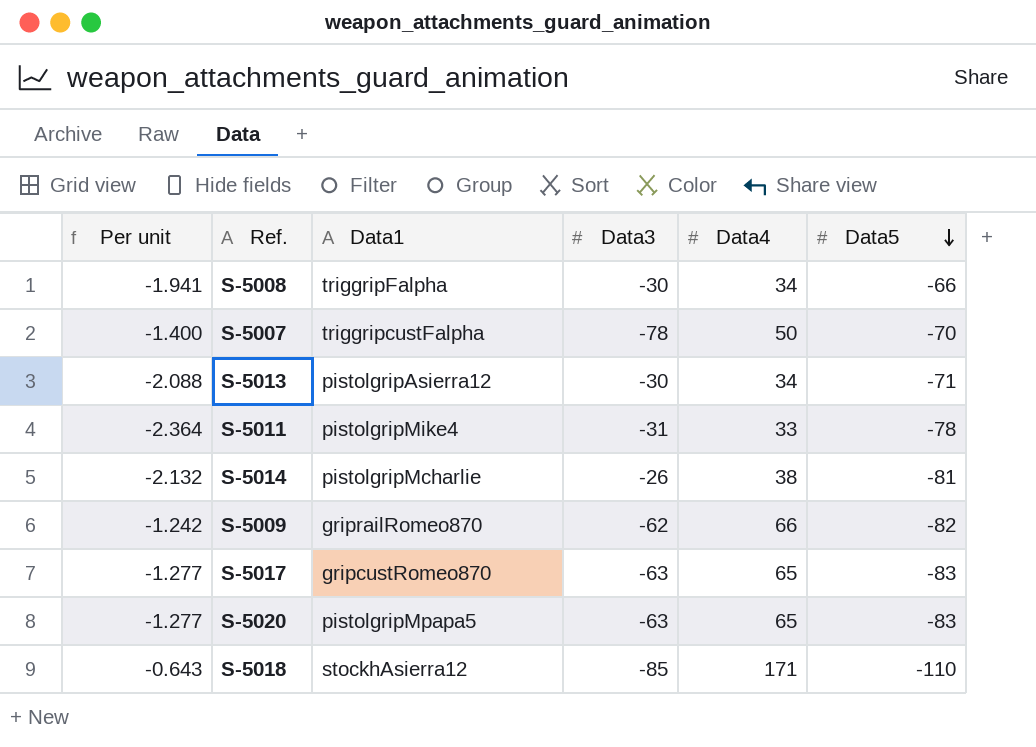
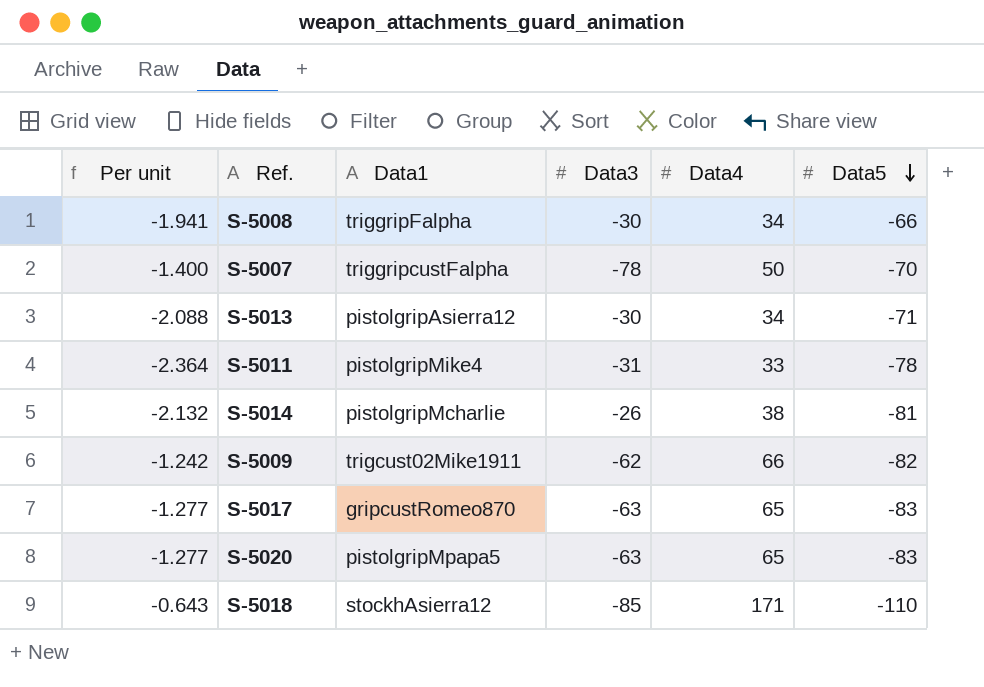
S-5009 | Data1: griprailRomeo870 -> trigcust02Mike1911

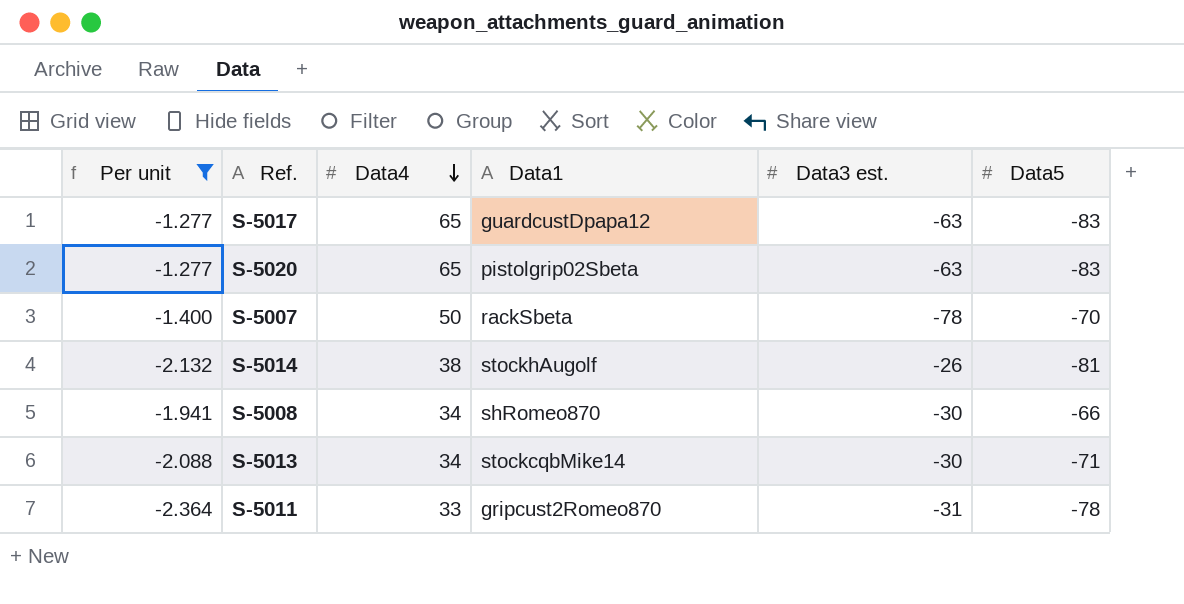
filter: none -> Per unit <= -1.277
row order: Data5 descending -> Data4 descending
column Data4 | position: 5 -> 3
column name: Data3 -> Data3 est.
S-5017 | Data1: gripcustRomeo870 -> guardcustDpapa12
S-5020 | Data1: pistolgripMpapa5 -> pistolgrip02Sbeta
S-5007 | Data1: triggripcustFalpha -> rackSbeta
S-5014 | Data1: pistolgripMcharlie -> stockhAugolf
S-5008 | Data1: triggripFalpha -> shRomeo870
S-5013 | Data1: pistolgripAsierra12 -> stockcqbMike14
S-5011 | Data1: pistolgripMike4 -> gripcust2Romeo870

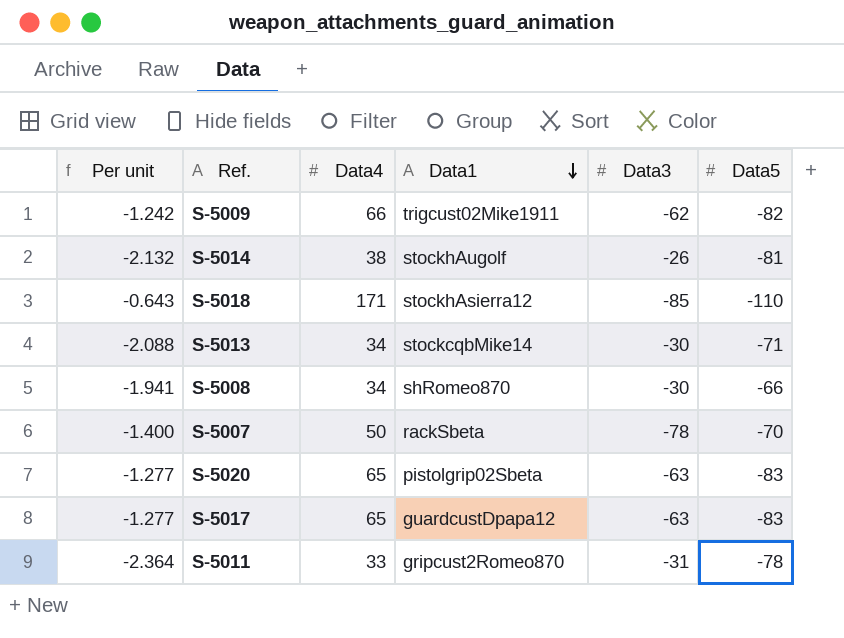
filter: Per unit <= -1.277 -> none
row order: Data4 descending -> Data1 descending
column name: Data3 est. -> Data3

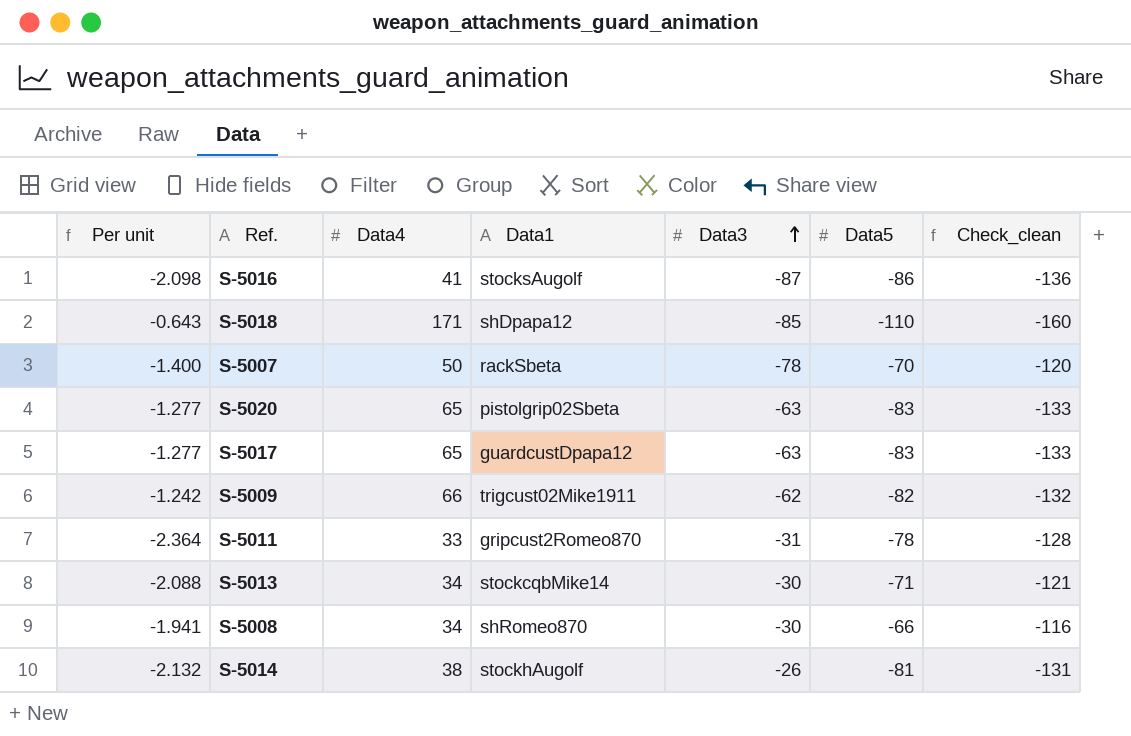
row order: Data1 descending -> Data3 ascending
column Check_clean | formula: none -> [Data5] - 50
row S-5016: none -> -2.098 | 41 | stocksAugolf | -87 | -86 | -136
S-5018 | Data1: stockhAsierra12 -> shDpapa12

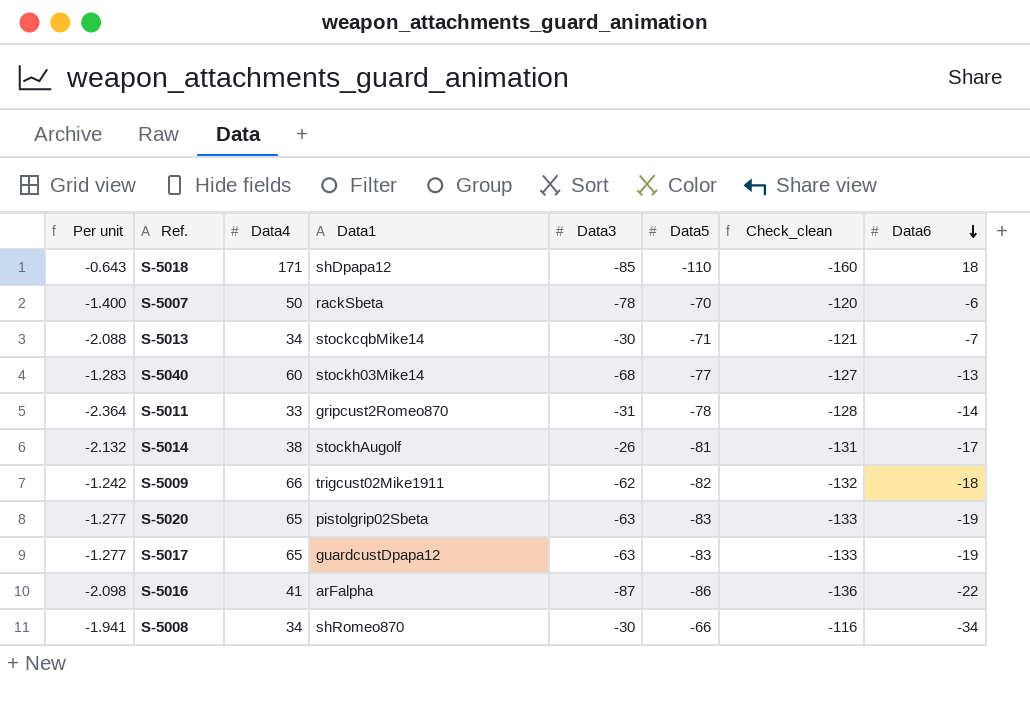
row order: Data3 ascending -> Data6 descending
column Data6 | position: none -> 8
row S-5040: none -> -1.283 | 60 | stockh03Mike14 | -68 | -77 | -127 | -13
S-5016 | Data1: stocksAugolf -> arFalpha

